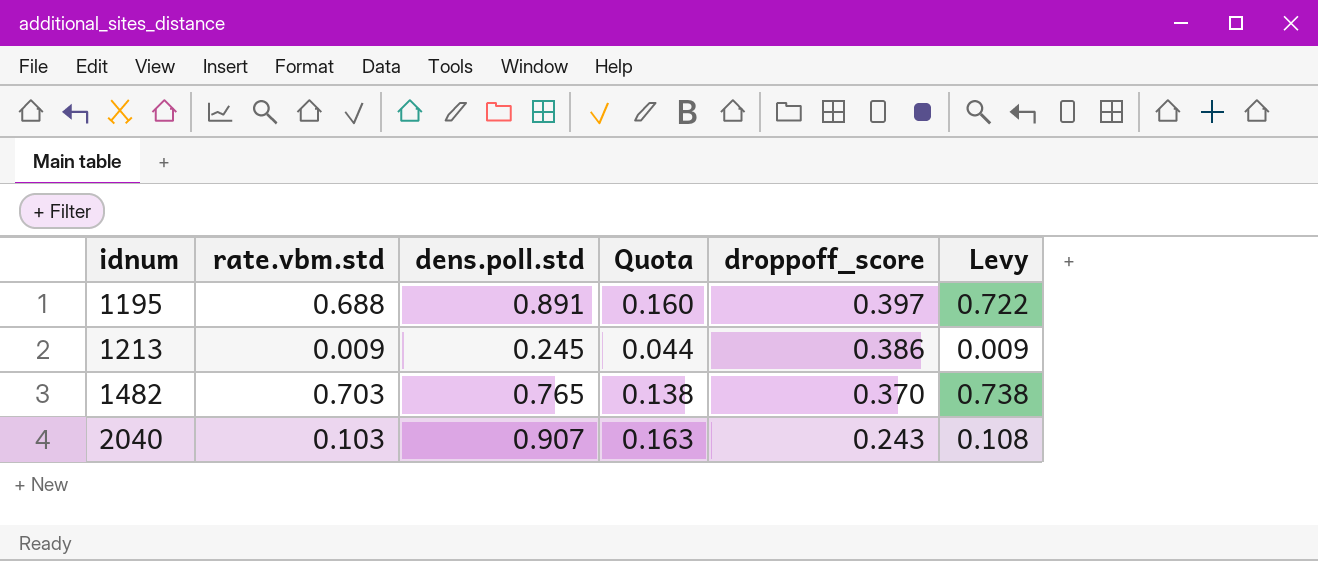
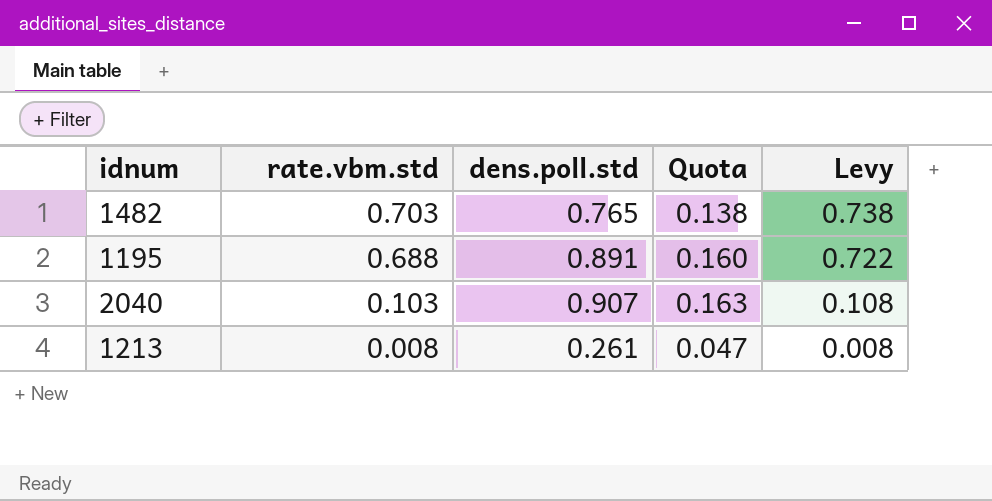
row order: idnum ascending -> rate.vbm.std descending
column droppoff_score | position: 5 -> none
1213 | rate.vbm.std: 0.009 -> 0.008
1213 | dens.poll.std: 0.245 -> 0.261
1213 | Quota: 0.044 -> 0.047
1213 | Levy: 0.009 -> 0.008

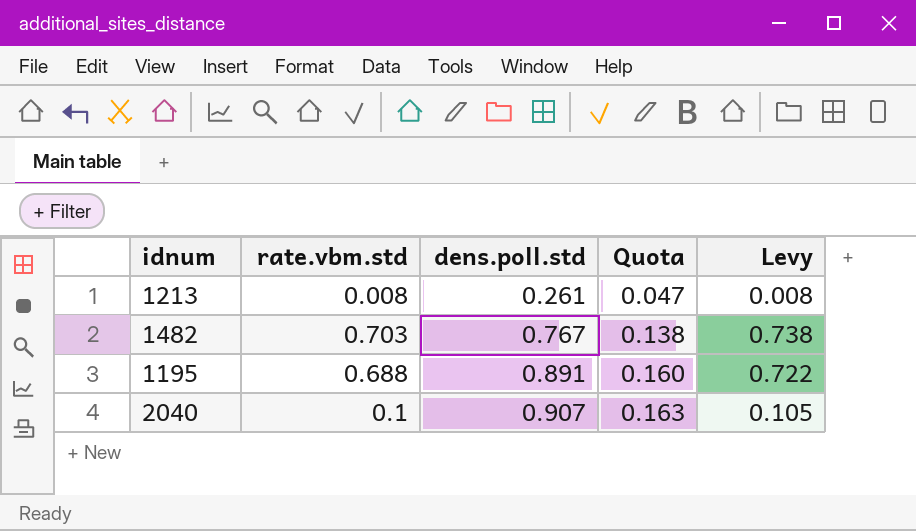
row order: rate.vbm.std descending -> dens.poll.std ascending
1482 | dens.poll.std: 0.765 -> 0.767
2040 | rate.vbm.std: 0.103 -> 0.1
2040 | Levy: 0.108 -> 0.105

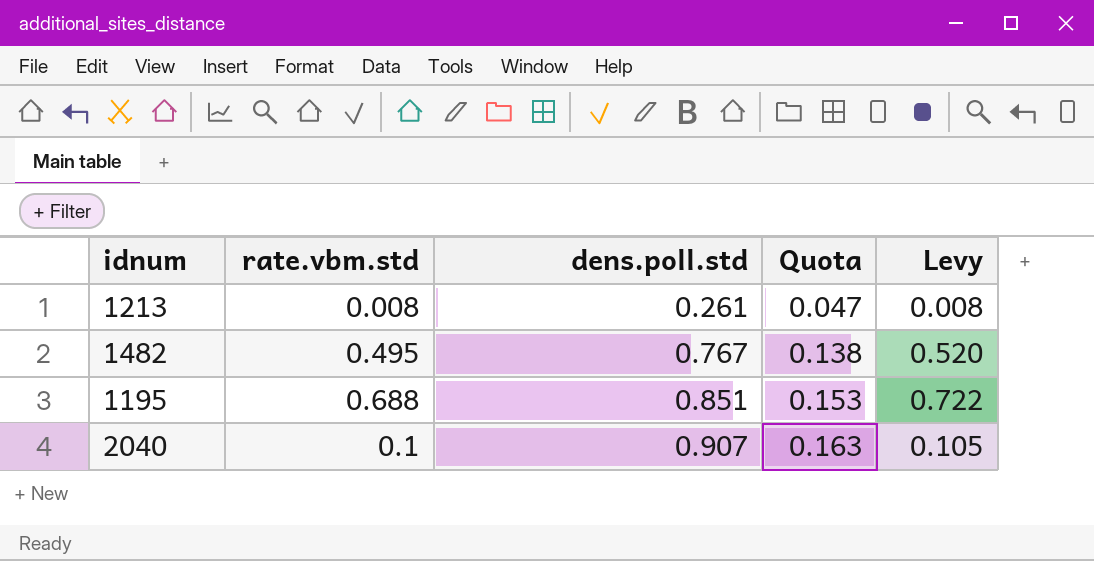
1482 | rate.vbm.std: 0.703 -> 0.495
1482 | Levy: 0.738 -> 0.520
1195 | dens.poll.std: 0.891 -> 0.851
1195 | Quota: 0.160 -> 0.153

